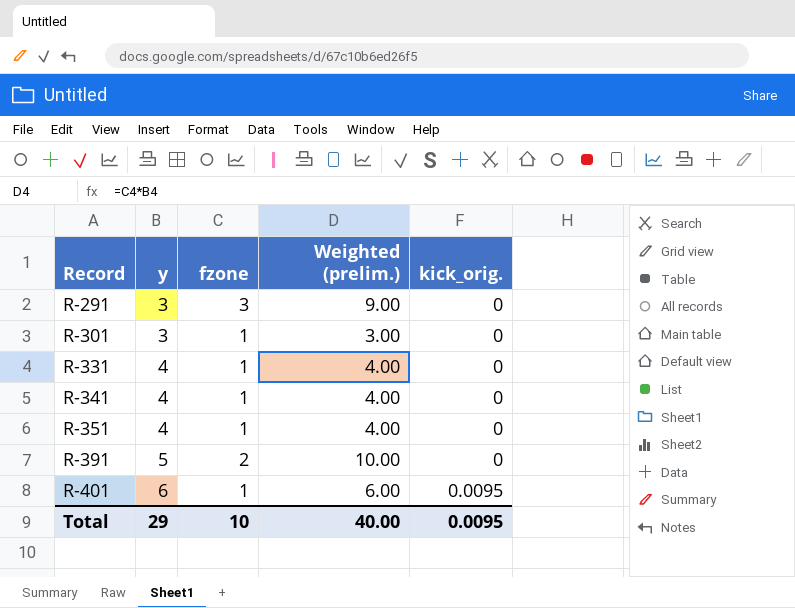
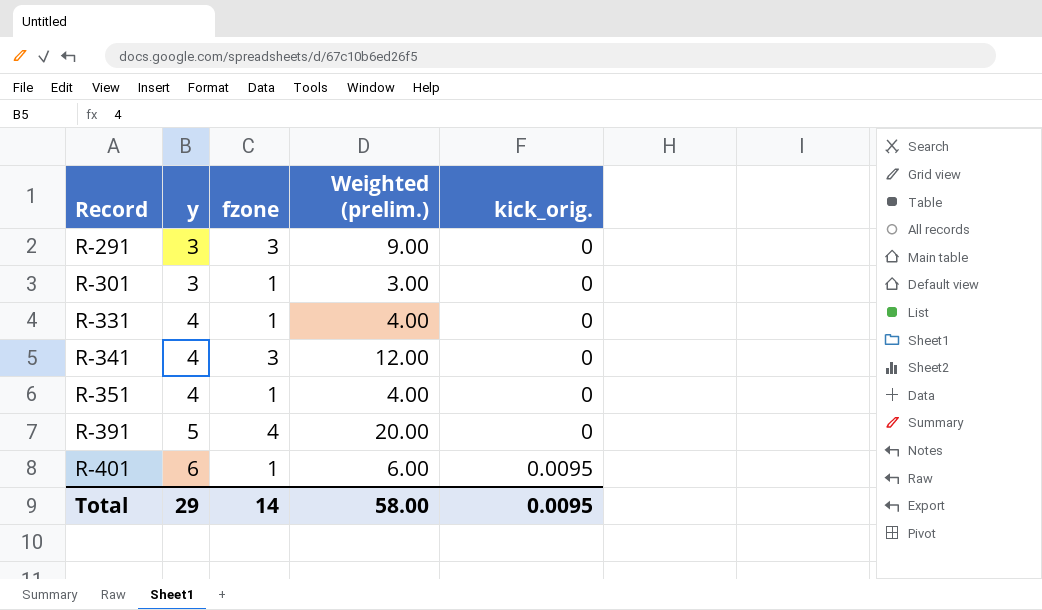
R-341 | fzone: 1 -> 3
R-341 | Weighted (prelim.): 4.00 -> 12.00
R-391 | fzone: 2 -> 4
R-391 | Weighted (prelim.): 10.00 -> 20.00
Total | fzone: 10 -> 14
Total | Weighted (prelim.): 40.00 -> 58.00

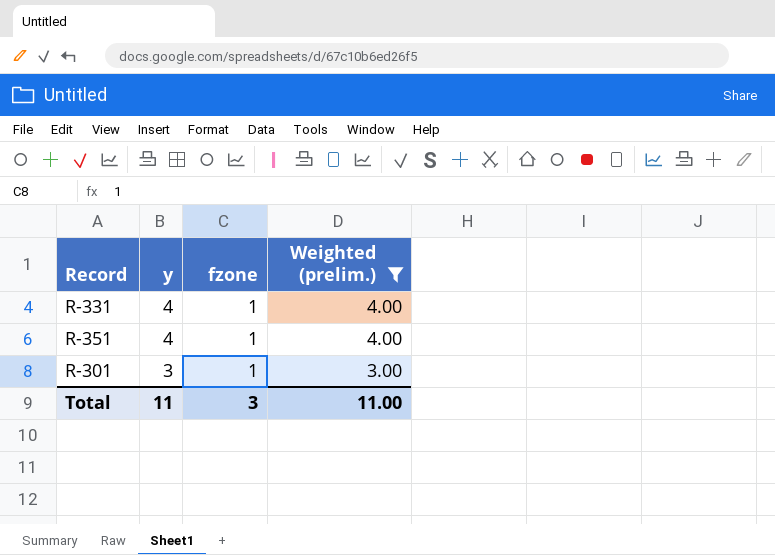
filter: none -> Weighted (prelim.) <= 4.00
row order: Record ascending -> y descending
column kick_orig. | position: 5 -> none
Total | y: 29 -> 11
Total | fzone: 14 -> 3
Total | Weighted (prelim.): 58.00 -> 11.00

